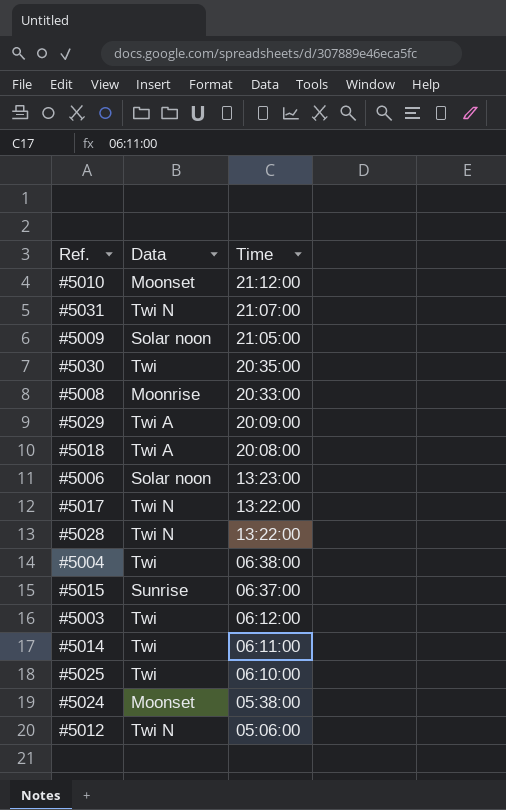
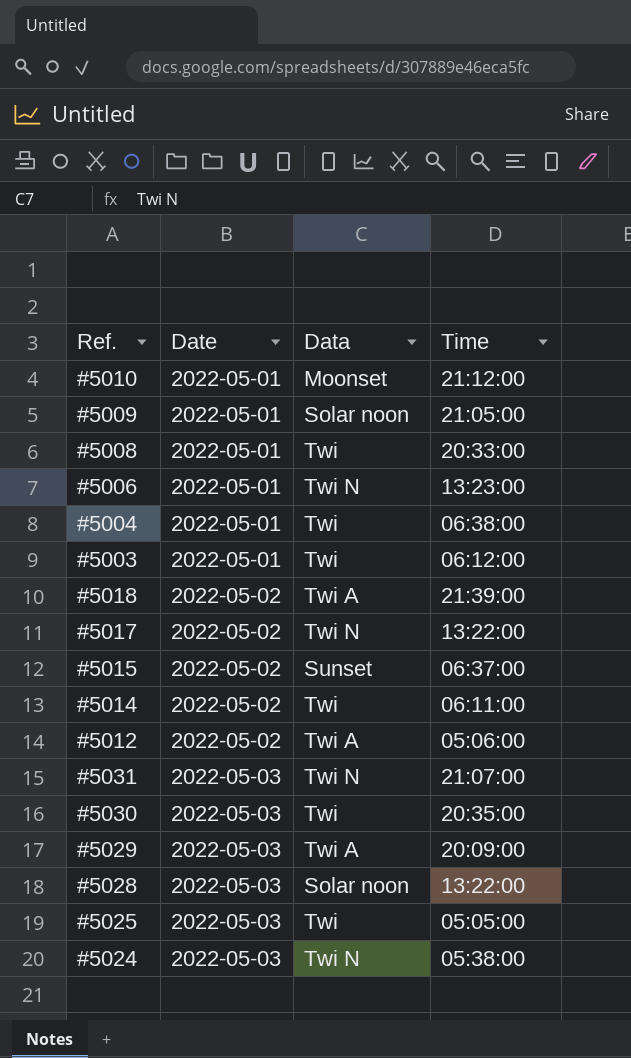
row order: Time descending -> Date ascending
column Date | position: none -> 2
#5008 | Data: Moonrise -> Twi
#5006 | Data: Solar noon -> Twi N
#5018 | Time: 20:08:00 -> 21:39:00
#5015 | Data: Sunrise -> Sunset
#5012 | Data: Twi N -> Twi A
#5028 | Data: Twi N -> Solar noon
#5025 | Time: 06:10:00 -> 05:05:00
#5024 | Data: Moonset -> Twi N

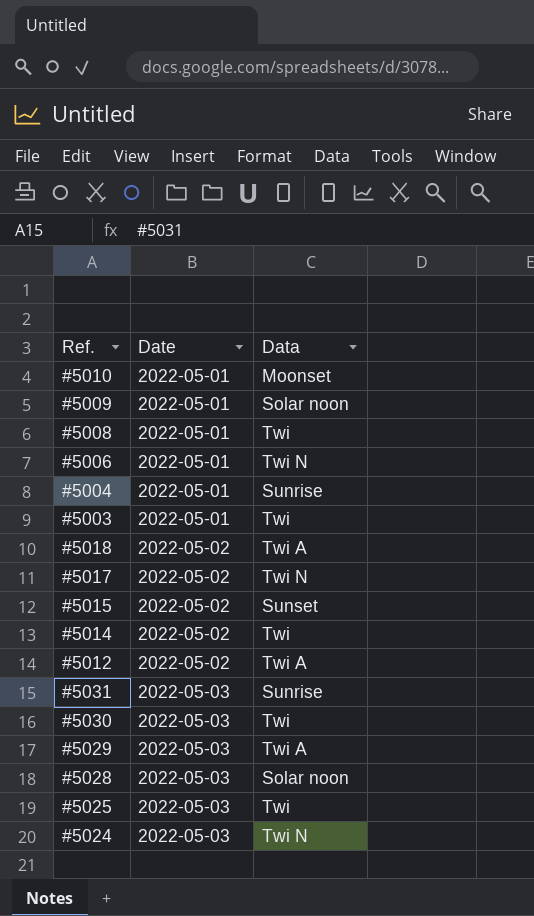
column Time | position: 4 -> none
#5004 | Data: Twi -> Sunrise
#5031 | Data: Twi N -> Sunrise

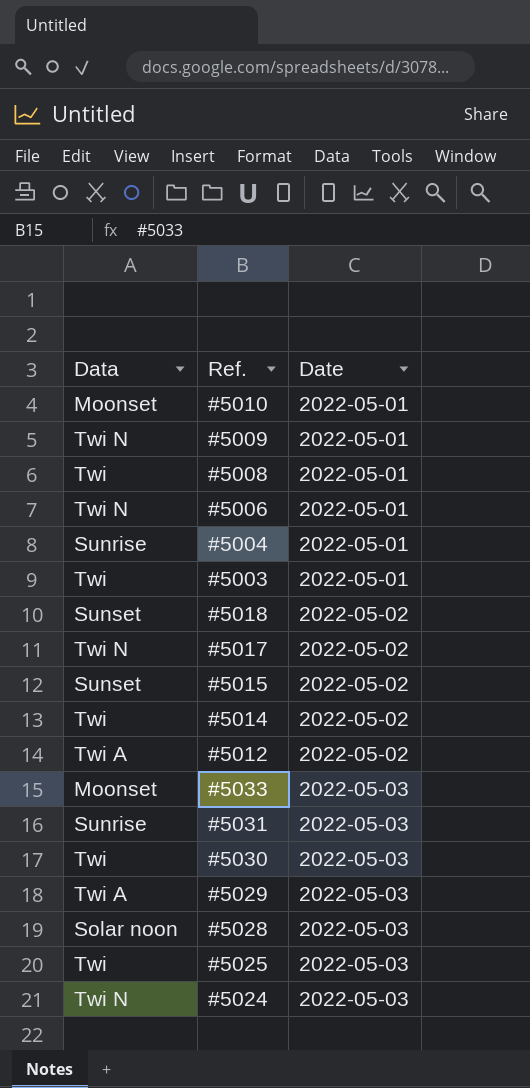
column Data | position: 3 -> 1
#5009 | Data: Solar noon -> Twi N
#5018 | Data: Twi A -> Sunset
row #5033: none -> Moonset | 2022-05-03

